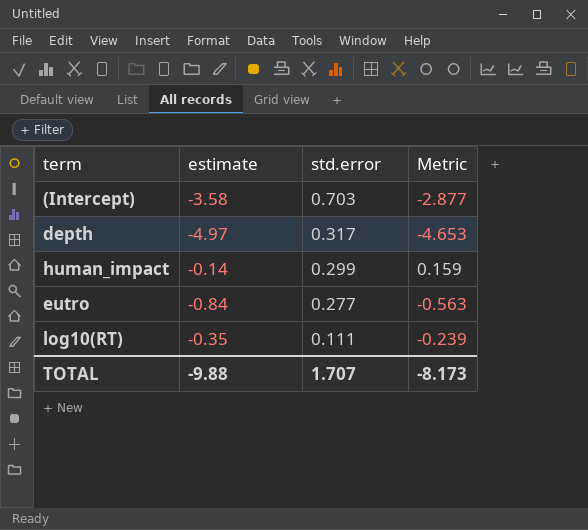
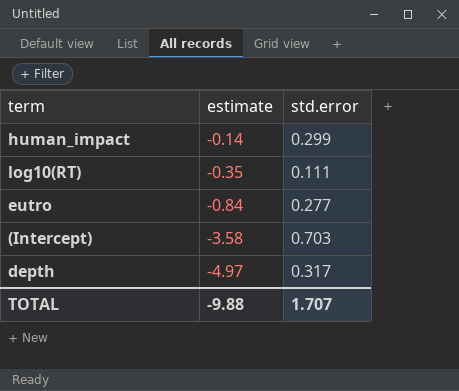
row order: std.error descending -> estimate descending
column Metric | formula: [estimate] + [std.error] -> none

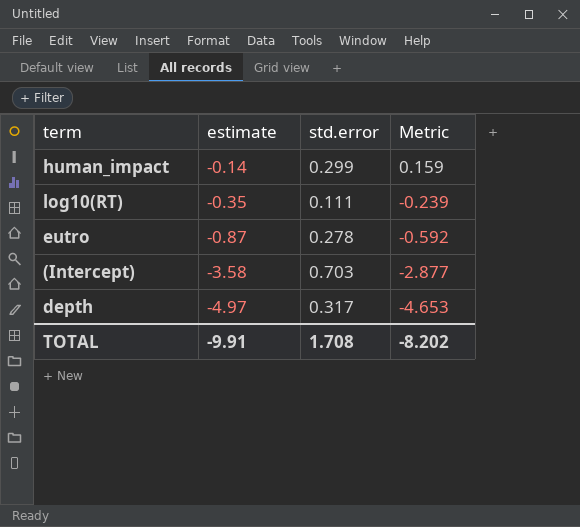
column Metric | formula: none -> [estimate] + [std.error]
eutro | estimate: -0.84 -> -0.87
eutro | std.error: 0.277 -> 0.278
TOTAL | estimate: -9.88 -> -9.91
TOTAL | std.error: 1.707 -> 1.708

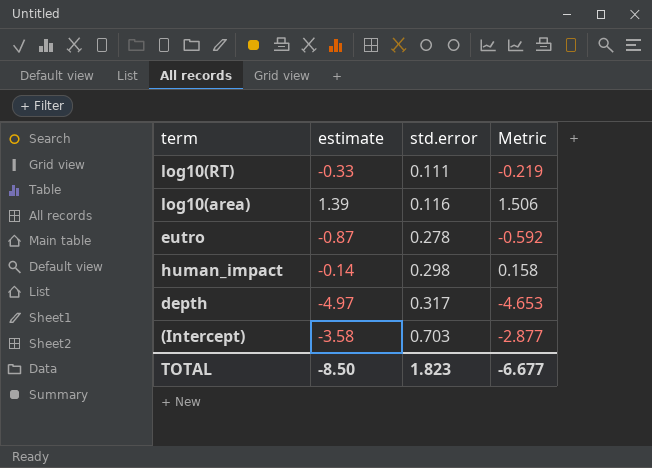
row order: estimate descending -> std.error ascending
log10(RT) | estimate: -0.35 -> -0.33
log10(RT) | Metric: -0.239 -> -0.219
row log10(area): none -> 1.39 | 0.116 | 1.506
human_impact | std.error: 0.299 -> 0.298
human_impact | Metric: 0.159 -> 0.158
TOTAL | estimate: -9.91 -> -8.50
TOTAL | std.error: 1.708 -> 1.823
TOTAL | Metric: -8.202 -> -6.677

